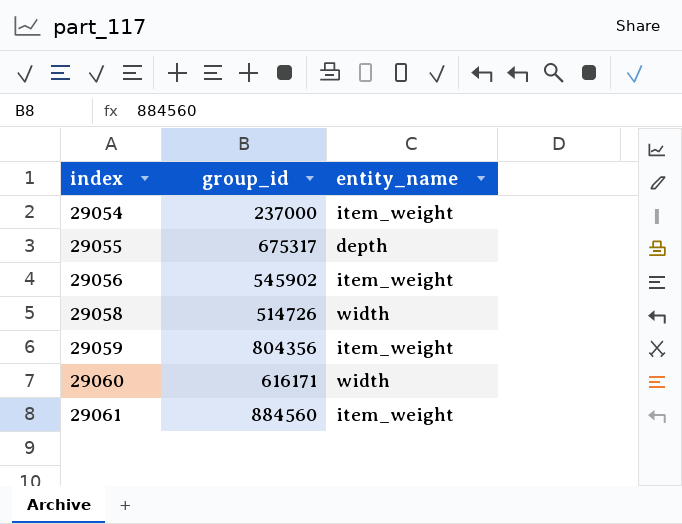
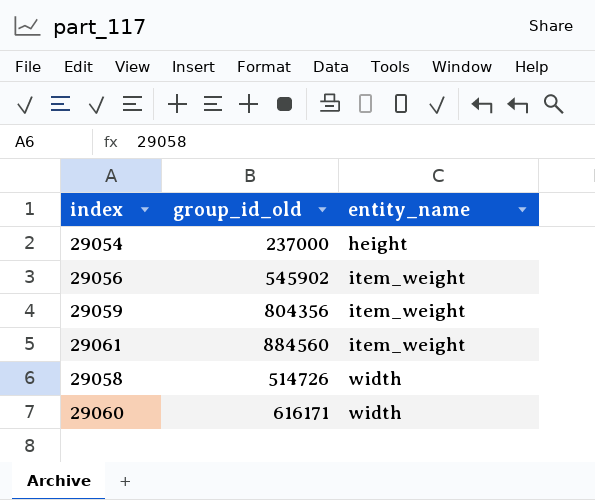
row order: index ascending -> entity_name ascending
column name: group_id -> group_id_old
row 29055: 675317 | depth -> none
29054 | entity_name: item_weight -> height

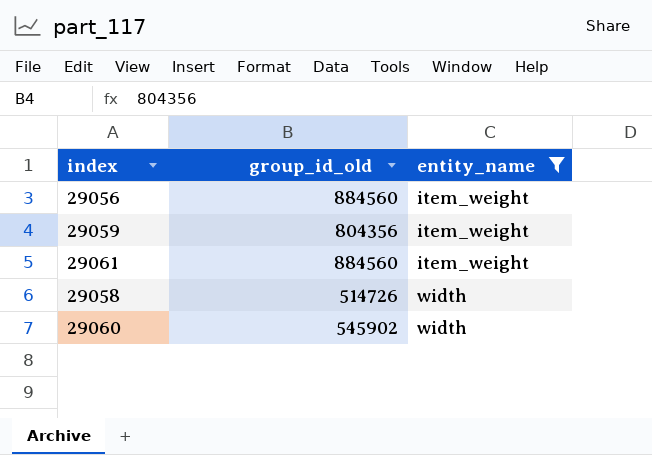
filter: none -> entity_name != height
29056 | group_id_old: 545902 -> 884560
29060 | group_id_old: 616171 -> 545902

